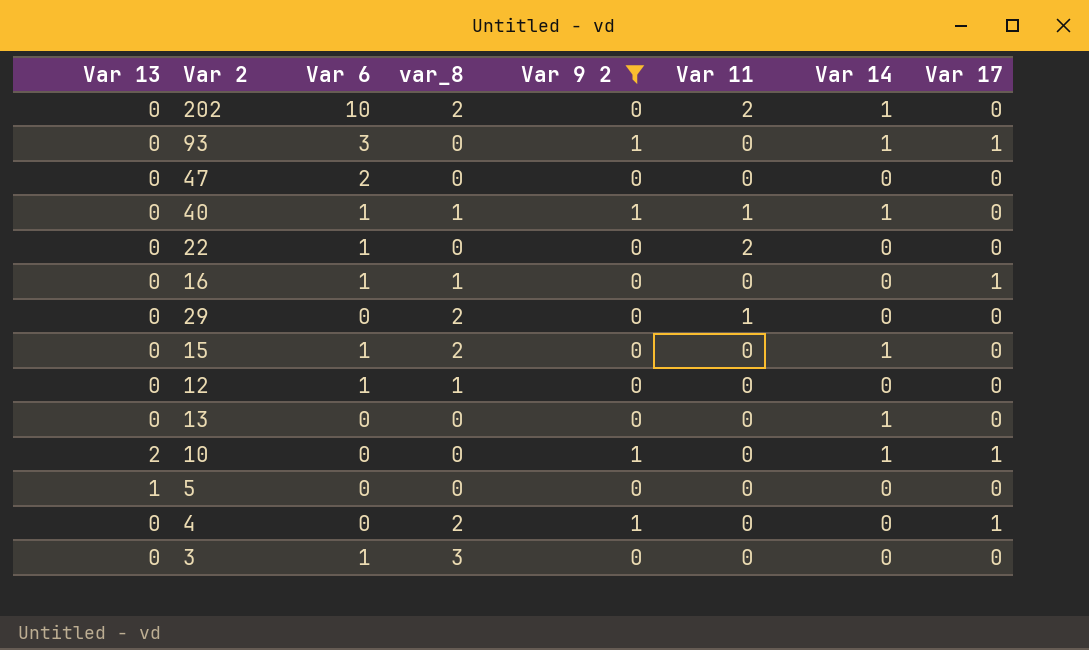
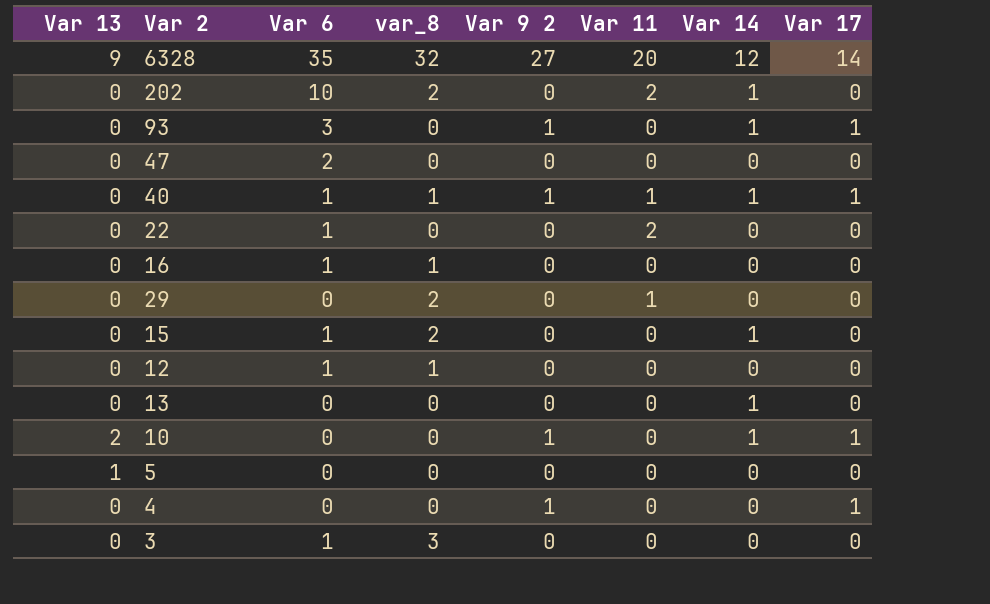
filter: Var 9 2 != 27 -> none
40 | Var 17: 0 -> 1
16 | Var 17: 1 -> 0
4 | var_8: 2 -> 0

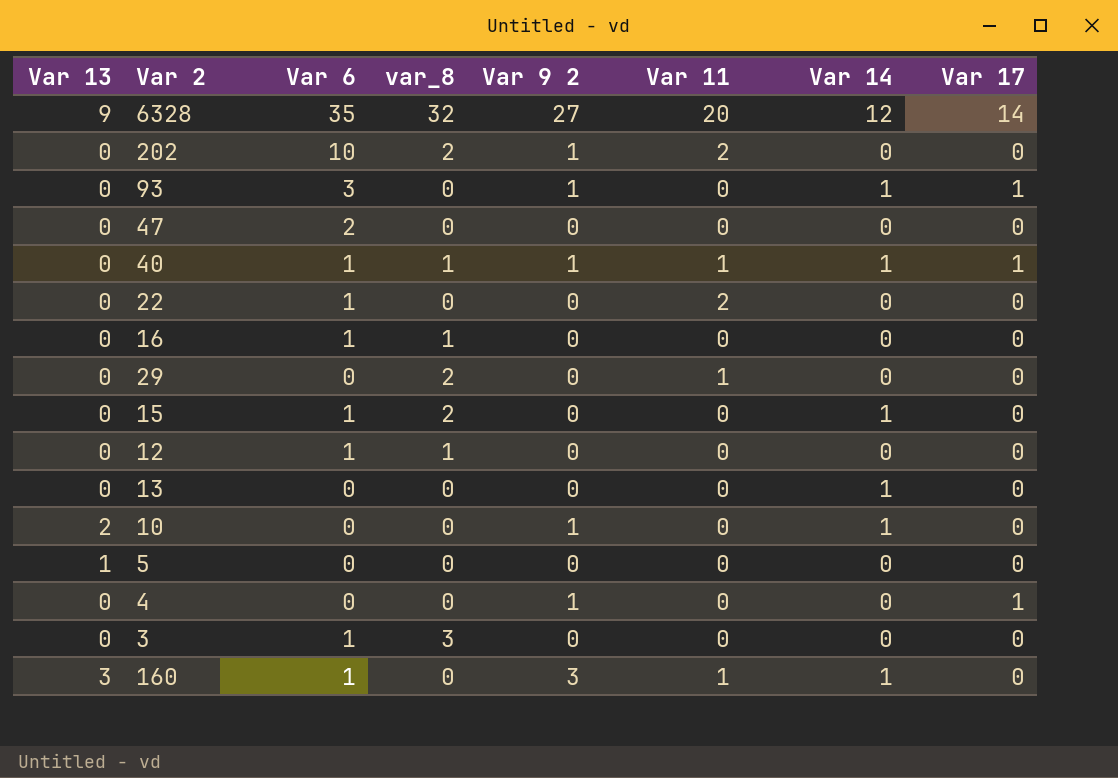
202 | Var 9 2: 0 -> 1
202 | Var 14: 1 -> 0
10 | Var 17: 1 -> 0
row 160: none -> 3 | 1 | 0 | 3 | 1 | 1 | 0

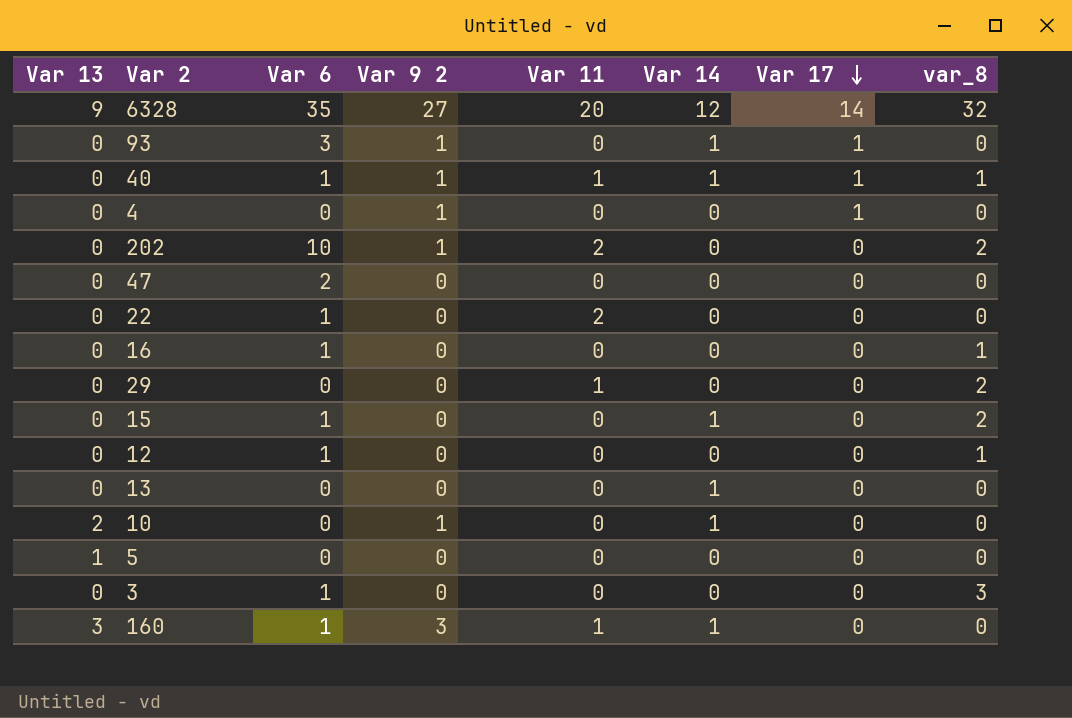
row order: none -> Var 17 descending
column var_8 | position: 4 -> 8

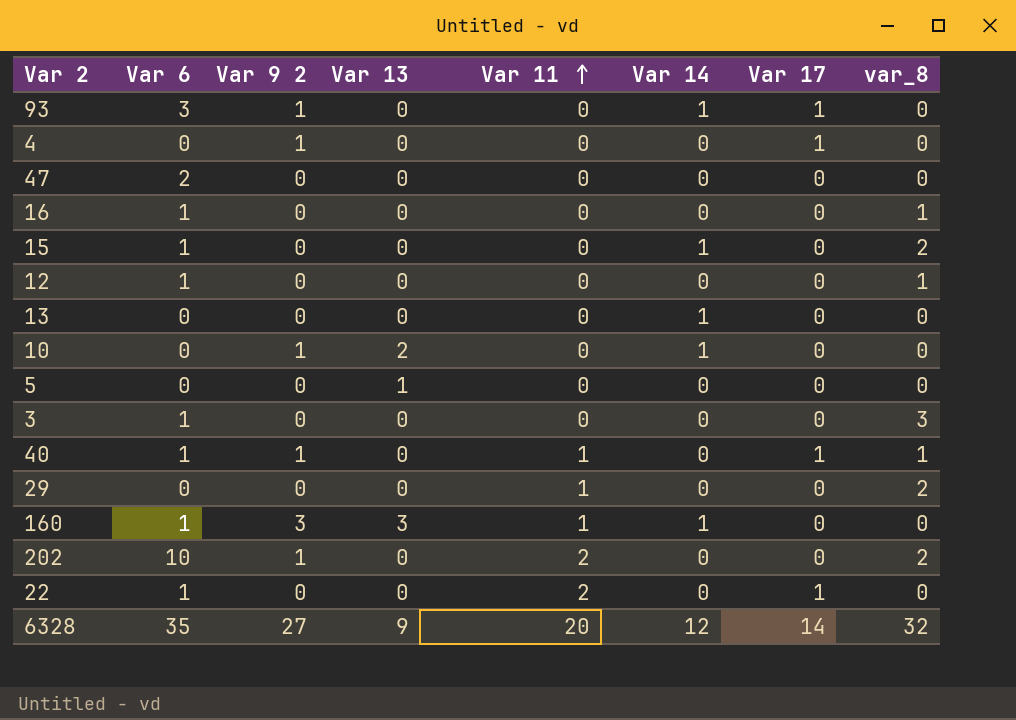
row order: Var 17 descending -> Var 11 ascending
column Var 13 | position: 1 -> 4
40 | Var 14: 1 -> 0
22 | Var 17: 0 -> 1

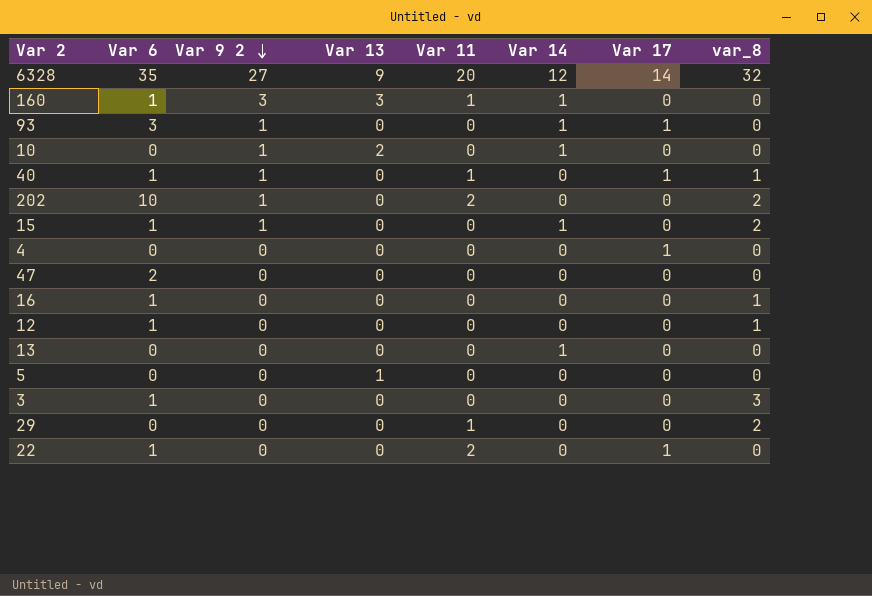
row order: Var 11 ascending -> Var 9 2 descending
15 | Var 9 2: 0 -> 1
4 | Var 9 2: 1 -> 0

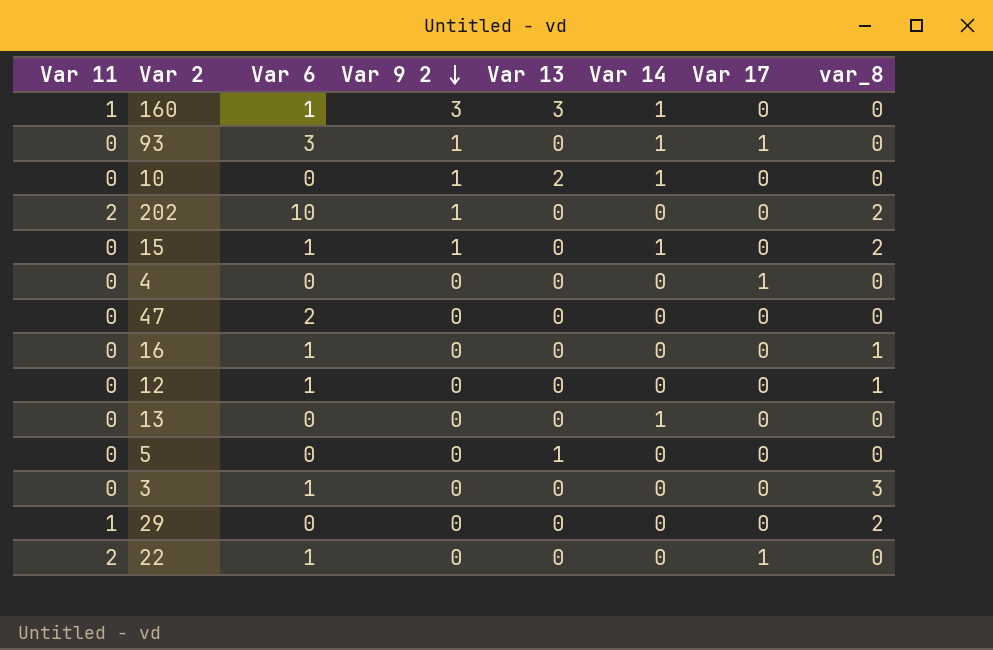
column Var 11 | position: 5 -> 1
row 6328: 35 | 27 | 9 | 20 | 12 | 14 | 32 -> none
row 40: 1 | 1 | 0 | 1 | 0 | 1 | 1 -> none

